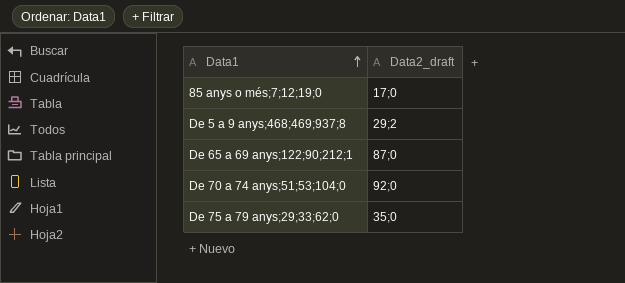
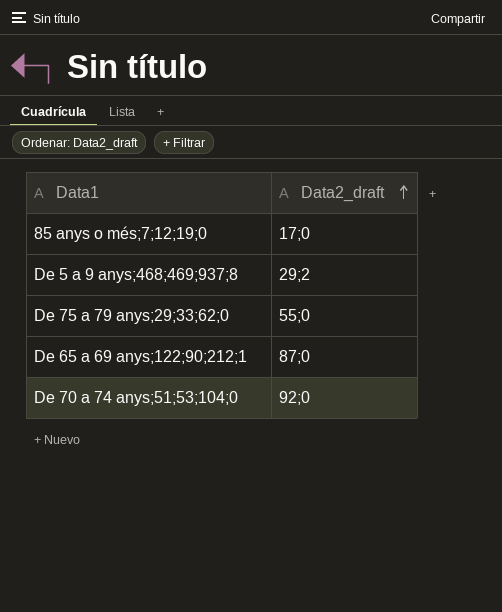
row order: Data1 ascending -> Data2_draft ascending
De 75 a 79 anys;29;33;62;0 | Data2_draft: 35;0 -> 55;0

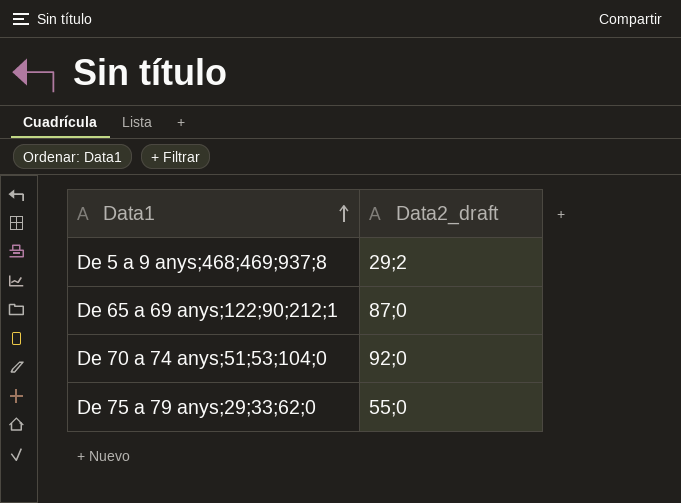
row order: Data2_draft ascending -> Data1 ascending
row 85 anys o més;7;12;19;0: 17;0 -> none

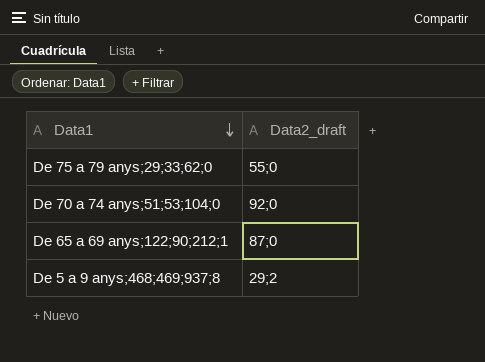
row order: Data1 ascending -> Data1 descending

